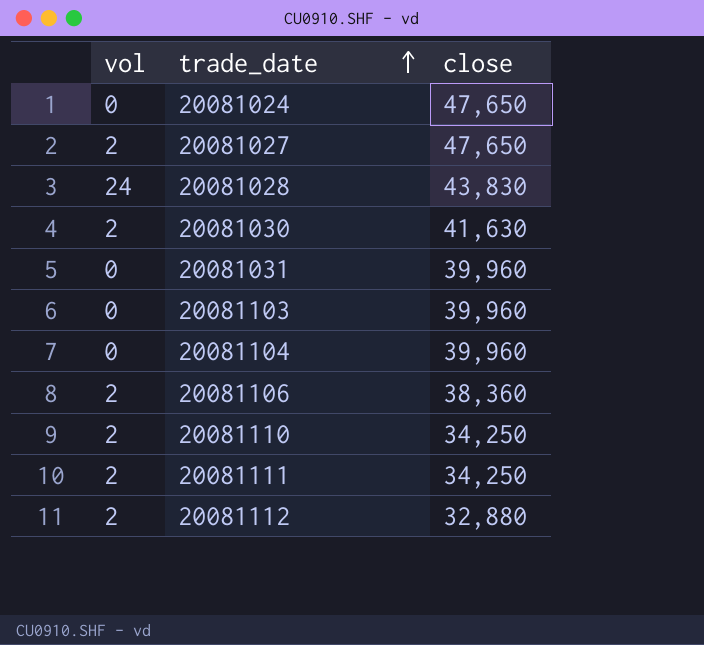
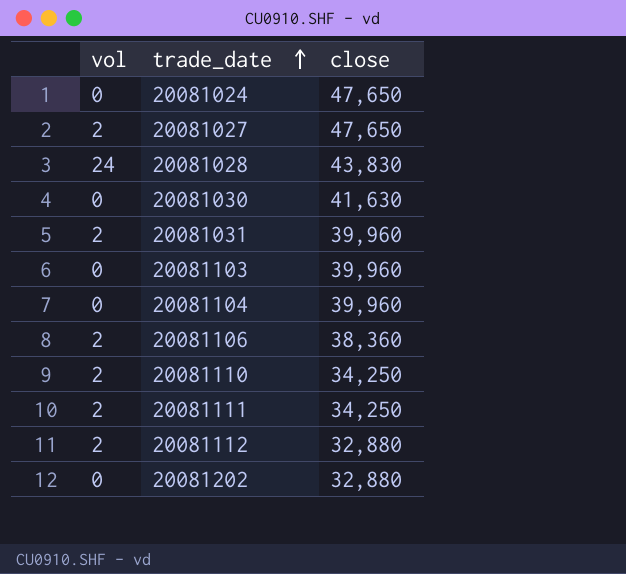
20081030 | vol: 2 -> 0
20081031 | vol: 0 -> 2
row 20081202: none -> 0 | 32,880

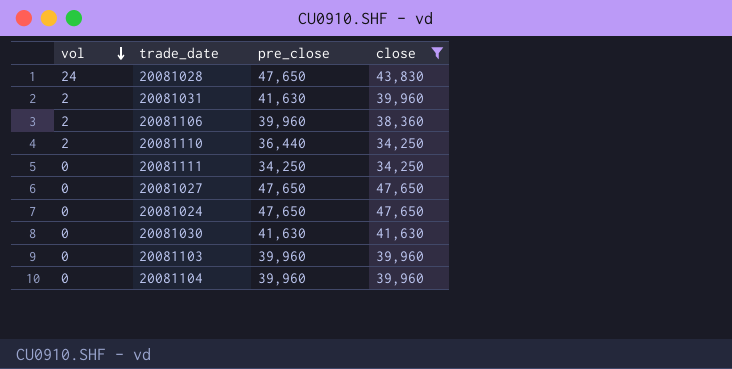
filter: none -> close != 32,880
row order: trade_date ascending -> vol descending
column pre_close | position: none -> 3
20081111 | vol: 2 -> 0
20081027 | vol: 2 -> 0

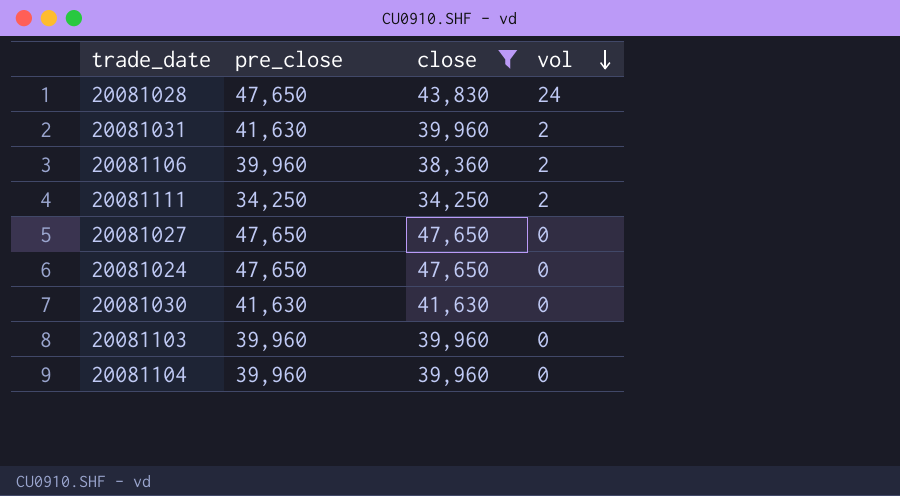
column vol | position: 1 -> 4
row 20081110: 2 | 36,440 | 34,250 -> none
20081111 | vol: 0 -> 2

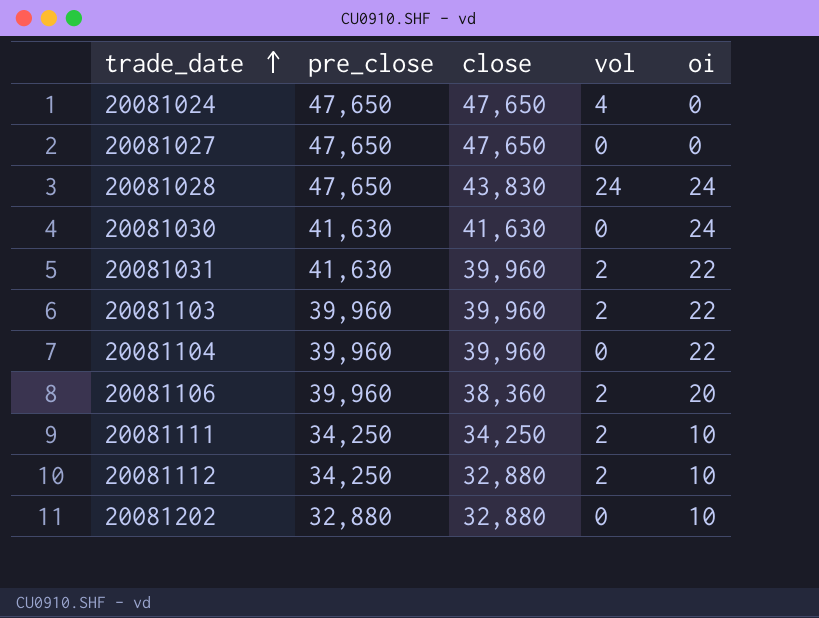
filter: close != 32,880 -> none
row order: vol descending -> trade_date ascending
column oi | position: none -> 5
20081024 | vol: 0 -> 4
20081103 | vol: 0 -> 2

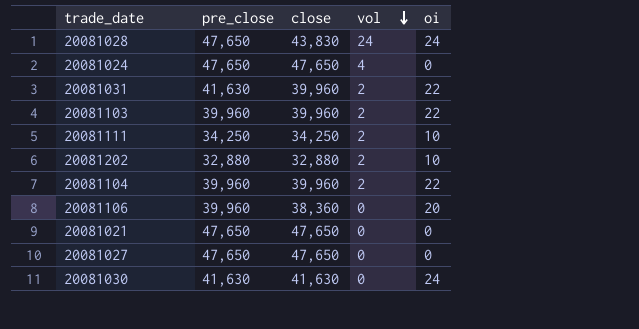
row order: trade_date ascending -> vol descending
row 20081112: 34,250 | 32,880 | 2 | 10 -> none
20081202 | vol: 0 -> 2
20081104 | vol: 0 -> 2
20081106 | vol: 2 -> 0
row 20081021: none -> 47,650 | 47,650 | 0 | 0

